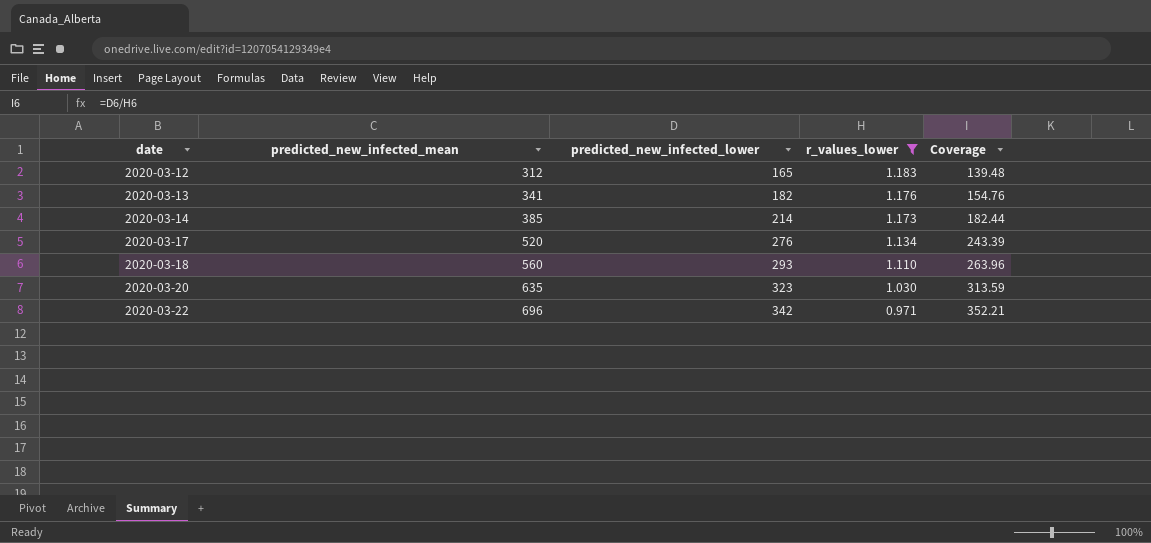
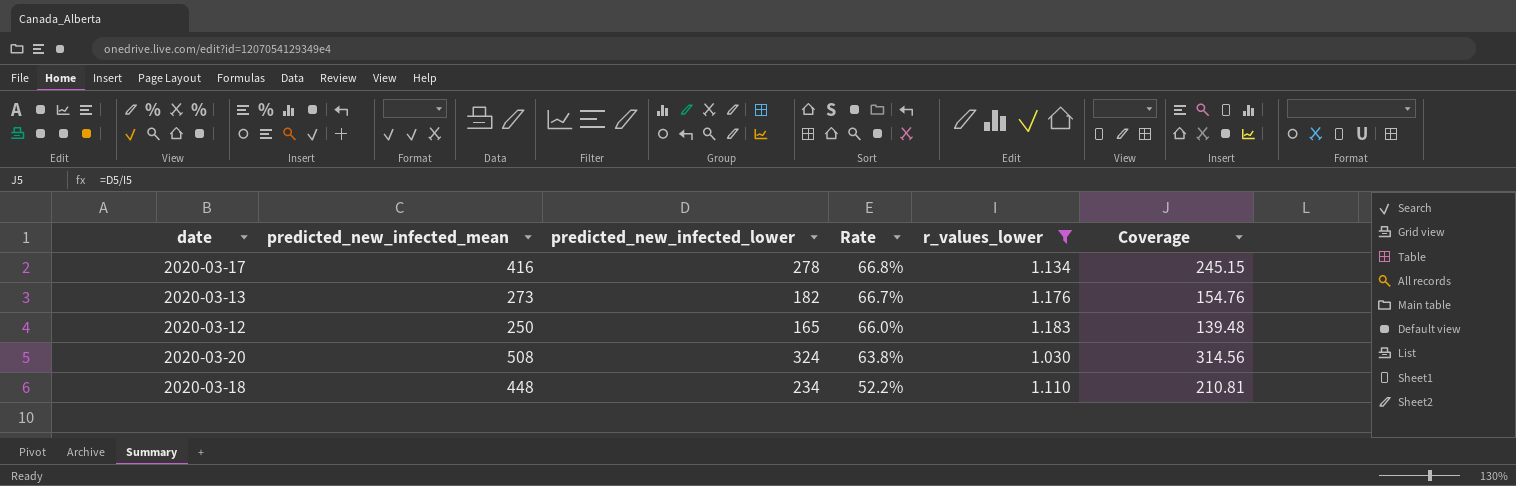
row order: date ascending -> Rate descending
column Rate | formula: none -> [predicted_new_infected_lower] / [predicted_new_infected_mean]
row 2020-03-14: 385 | 214 | 1.173 | 182.44 -> none
row 2020-03-22: 696 | 342 | 0.971 | 352.21 -> none
2020-03-17 | predicted_new_infected_mean: 520 -> 416
2020-03-17 | predicted_new_infected_lower: 276 -> 278
2020-03-17 | Coverage: 243.39 -> 245.15
2020-03-13 | predicted_new_infected_mean: 341 -> 273
2020-03-12 | predicted_new_infected_mean: 312 -> 250
2020-03-20 | predicted_new_infected_mean: 635 -> 508
2020-03-20 | predicted_new_infected_lower: 323 -> 324
2020-03-20 | Coverage: 313.59 -> 314.56
2020-03-18 | predicted_new_infected_mean: 560 -> 448
2020-03-18 | predicted_new_infected_lower: 293 -> 234
2020-03-18 | Coverage: 263.96 -> 210.81

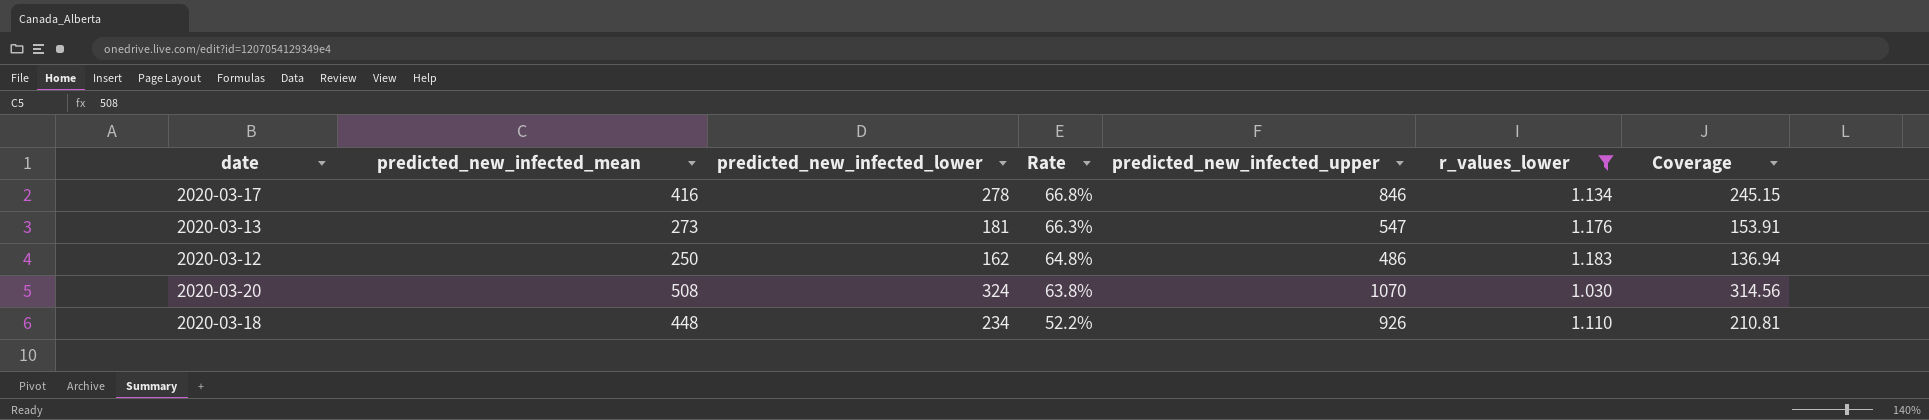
column predicted_new_infected_upper | position: none -> 5
2020-03-13 | predicted_new_infected_lower: 182 -> 181
2020-03-13 | Rate: 66.7% -> 66.3%
2020-03-13 | Coverage: 154.76 -> 153.91
2020-03-12 | predicted_new_infected_lower: 165 -> 162
2020-03-12 | Rate: 66.0% -> 64.8%
2020-03-12 | Coverage: 139.48 -> 136.94

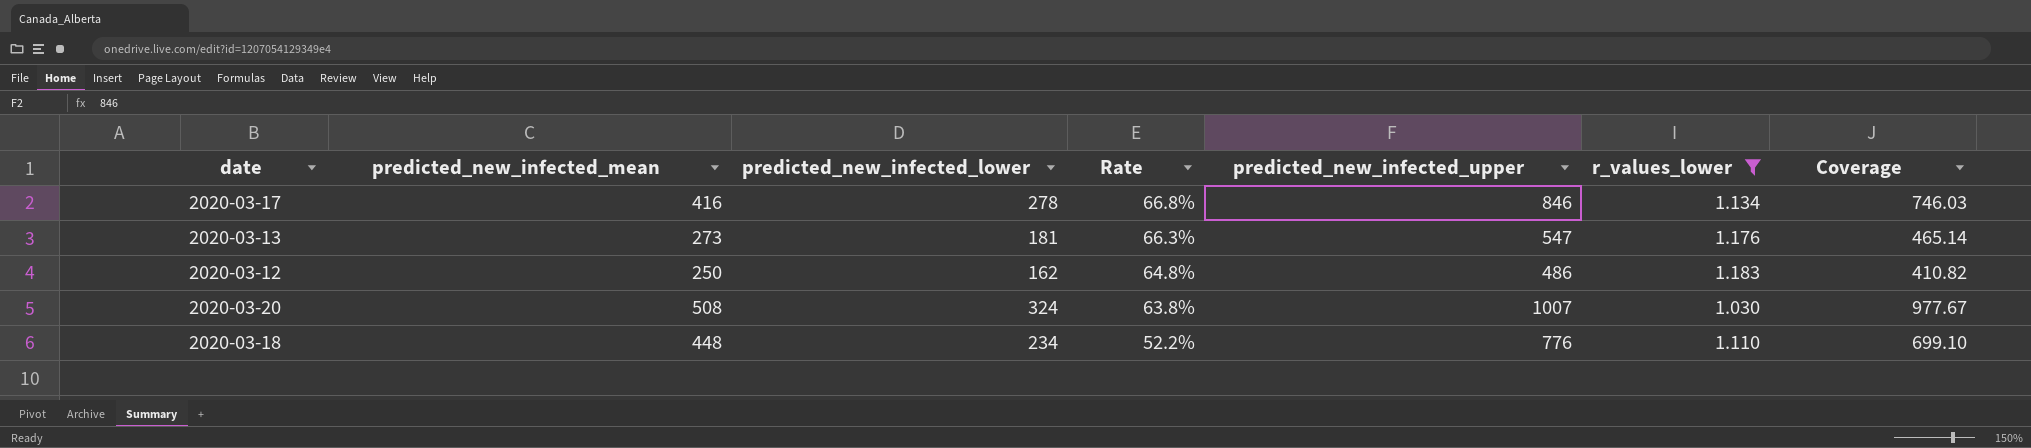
column Coverage | formula: [predicted_new_infected_lower] / [r_values_lower] -> [predicted_new_infected_upper] / [r_values_lower]
2020-03-20 | predicted_new_infected_upper: 1070 -> 1007
2020-03-18 | predicted_new_infected_upper: 926 -> 776

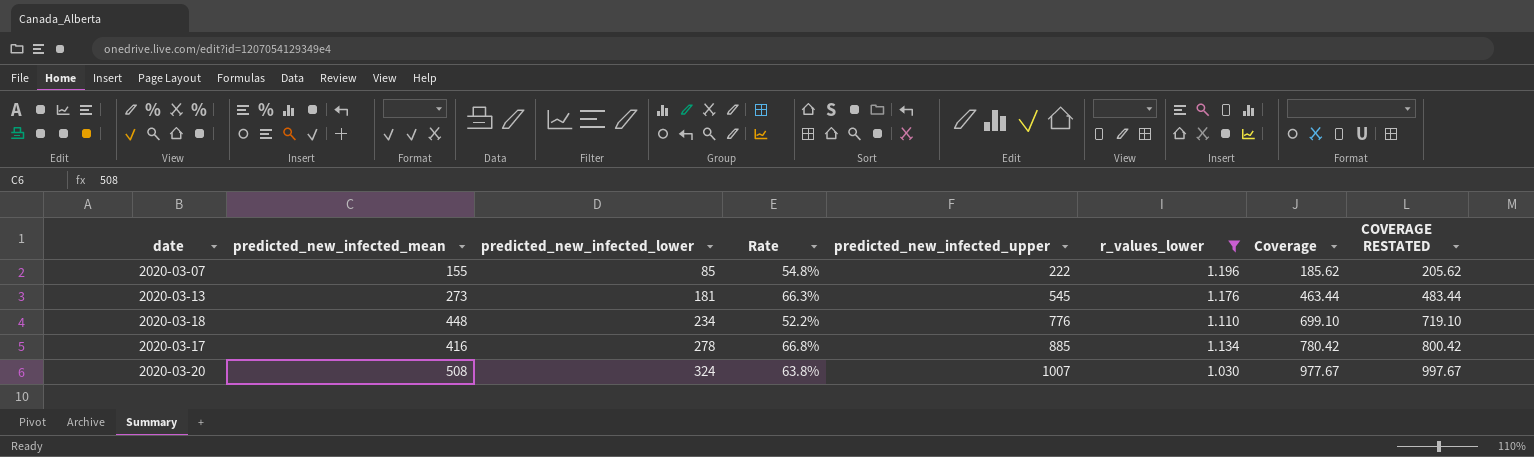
row order: Rate descending -> predicted_new_infected_lower ascending
column COVERAGE RESTATED | formula: none -> [Coverage] + 20
row 2020-03-12: 250 | 162 | 64.8% | 486 | 1.183 | 410.82 -> none
row 2020-03-07: none -> 155 | 85 | 54.8% | 222 | 1.196 | 185.62 | 205.62
2020-03-13 | predicted_new_infected_upper: 547 -> 545
2020-03-13 | Coverage: 465.14 -> 463.44
2020-03-17 | predicted_new_infected_upper: 846 -> 885
2020-03-17 | Coverage: 746.03 -> 780.42

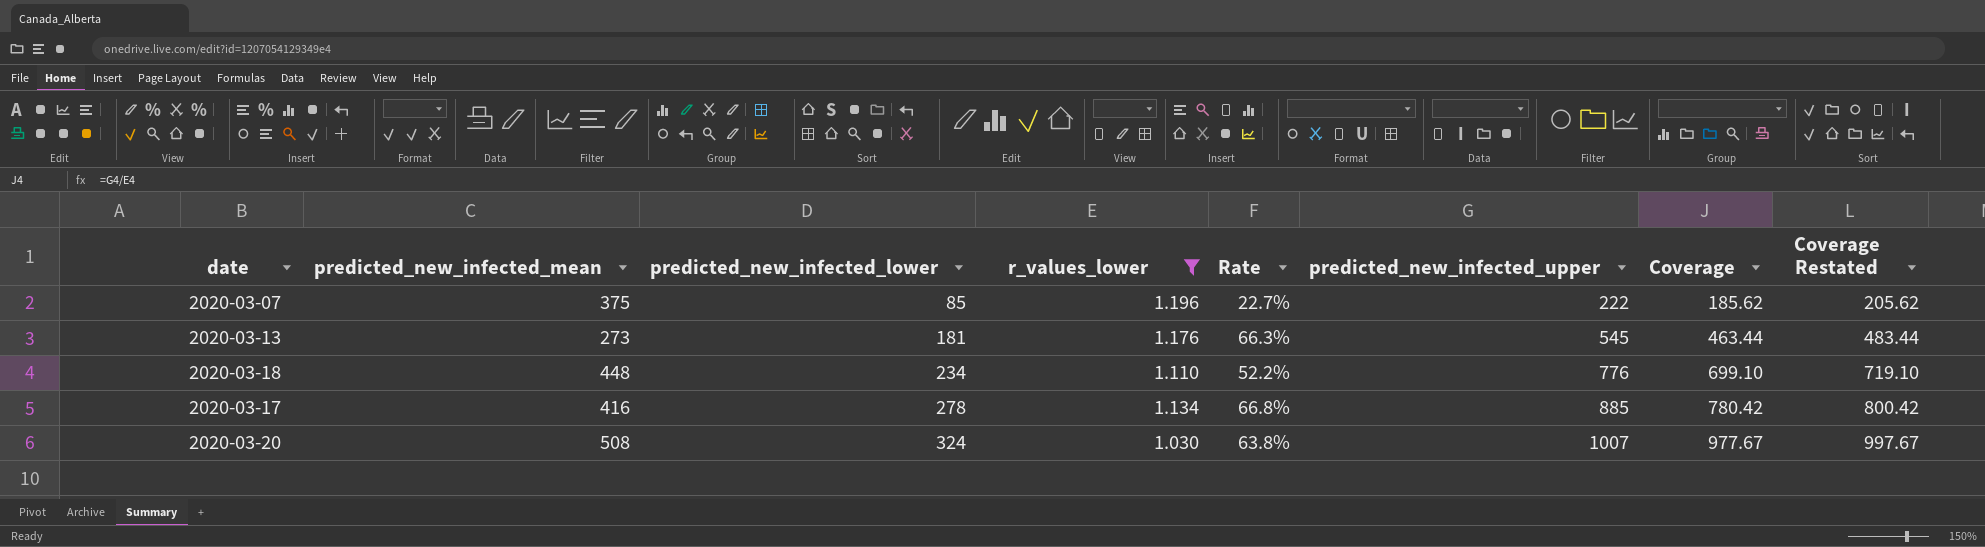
column r_values_lower | position: 6 -> 4
column name: COVERAGE RESTATED -> Coverage Restated
2020-03-07 | predicted_new_infected_mean: 155 -> 375
2020-03-07 | Rate: 54.8% -> 22.7%

